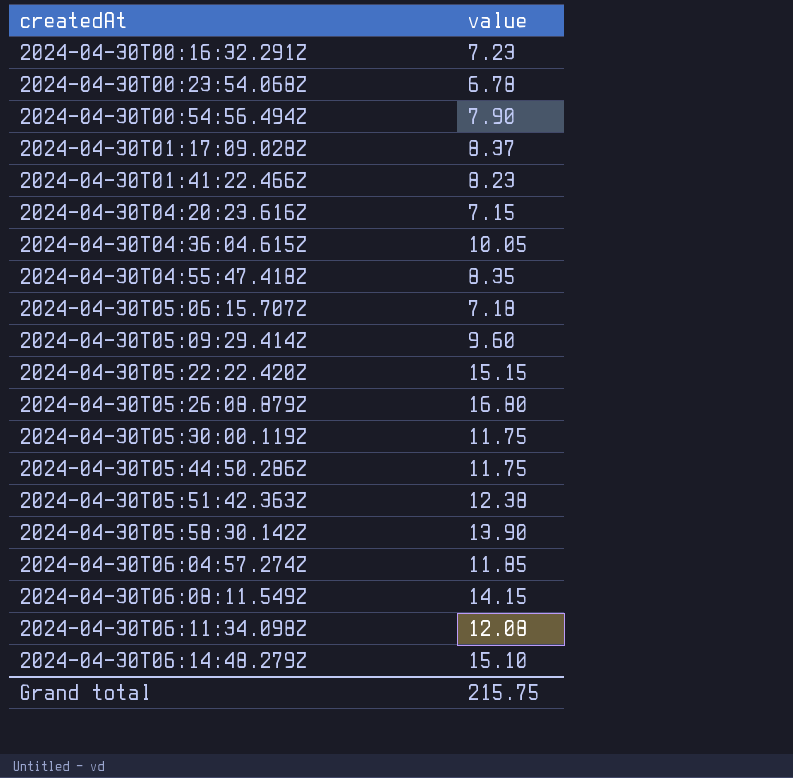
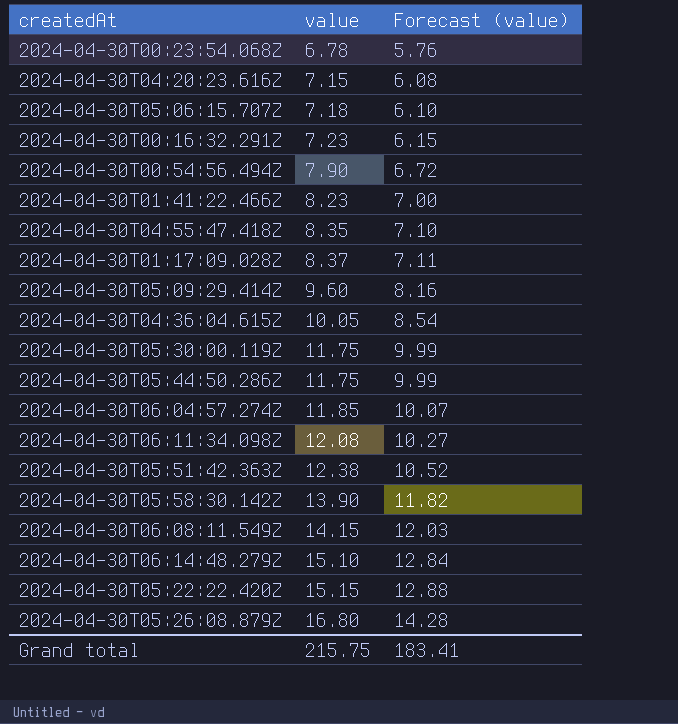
row order: createdAt ascending -> value ascending
column Forecast (value) | formula: none -> [value] * 0.85

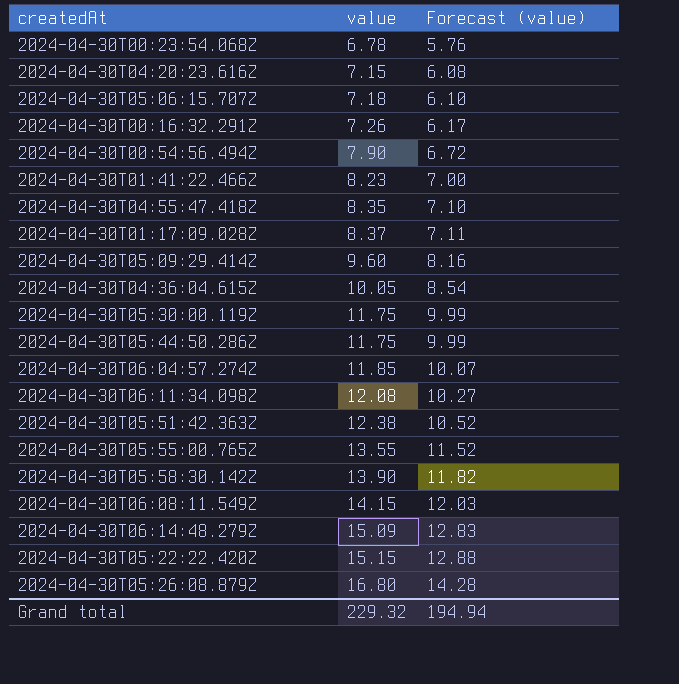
2024-04-30T00:16:32.291Z | value: 7.23 -> 7.26
2024-04-30T00:16:32.291Z | Forecast (value): 6.15 -> 6.17
row 2024-04-30T05:55:00.765Z: none -> 13.55 | 11.52
2024-04-30T06:14:48.279Z | value: 15.10 -> 15.09
2024-04-30T06:14:48.279Z | Forecast (value): 12.84 -> 12.83
Grand total | value: 215.75 -> 229.32
Grand total | Forecast (value): 183.41 -> 194.94

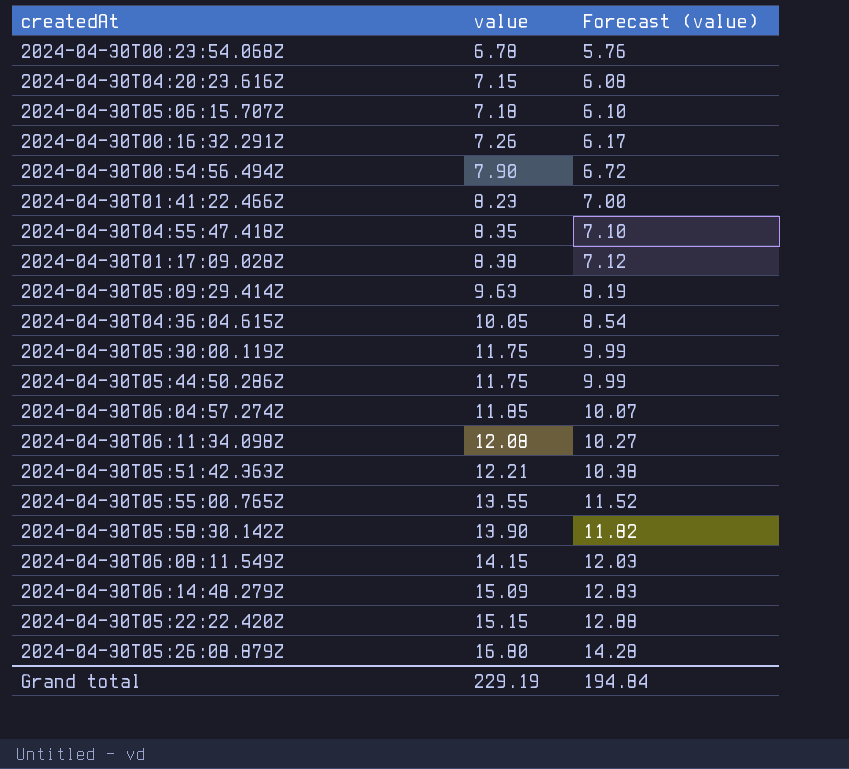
2024-04-30T01:17:09.028Z | value: 8.37 -> 8.38
2024-04-30T01:17:09.028Z | Forecast (value): 7.11 -> 7.12
2024-04-30T05:09:29.414Z | value: 9.60 -> 9.63
2024-04-30T05:09:29.414Z | Forecast (value): 8.16 -> 8.19
2024-04-30T05:51:42.363Z | value: 12.38 -> 12.21
2024-04-30T05:51:42.363Z | Forecast (value): 10.52 -> 10.38
Grand total | value: 229.32 -> 229.19
Grand total | Forecast (value): 194.94 -> 194.84

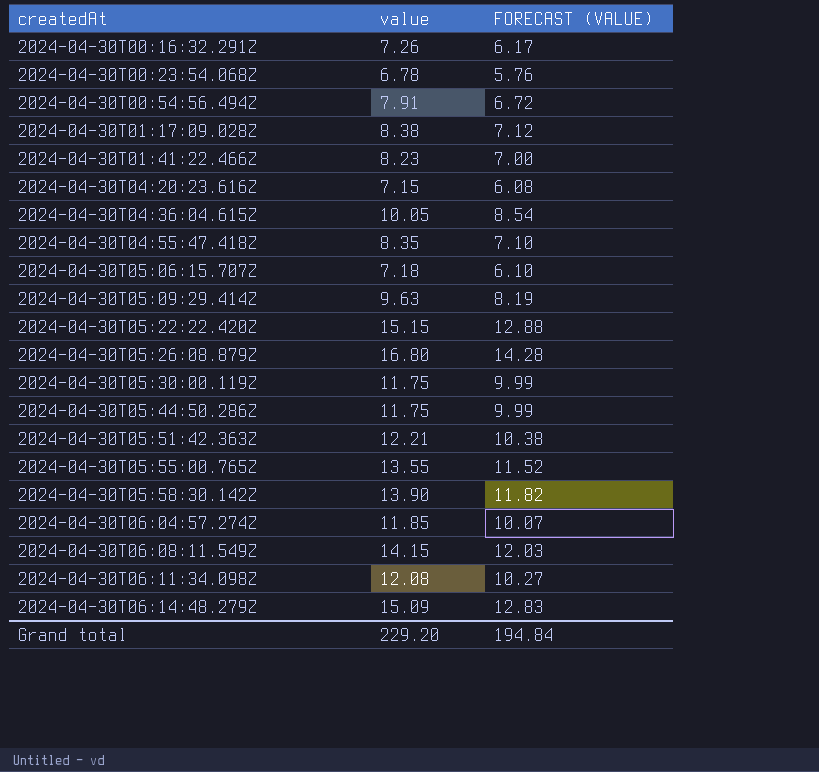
row order: value ascending -> createdAt ascending
column name: Forecast (value) -> FORECAST (VALUE)
2024-04-30T00:54:56.494Z | value: 7.90 -> 7.91
Grand total | value: 229.19 -> 229.20

